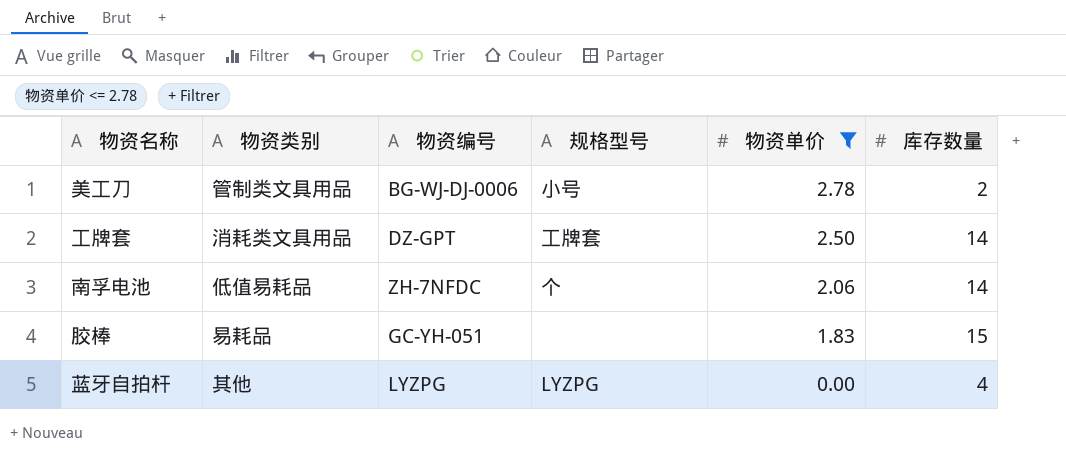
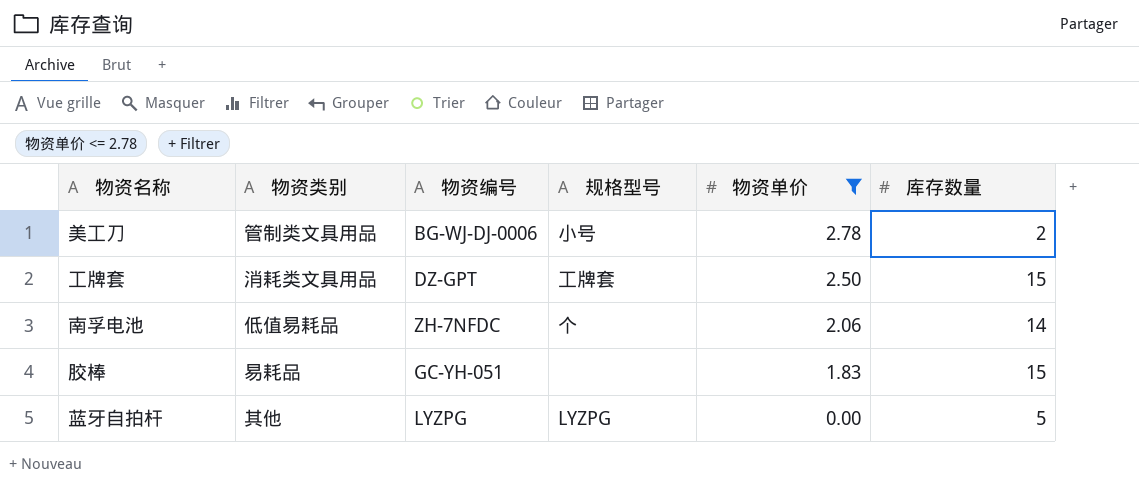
工牌套 | 库存数量: 14 -> 15
蓝牙自拍杆 | 库存数量: 4 -> 5

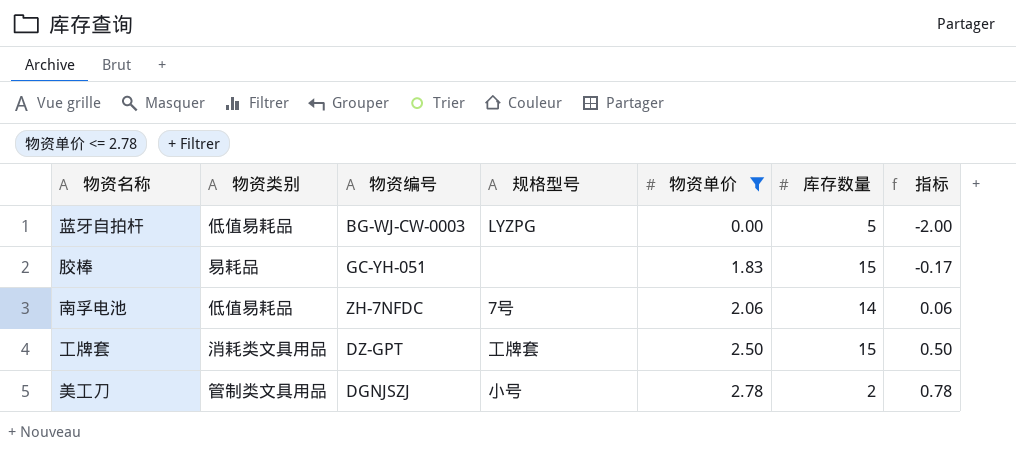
row order: 物资单价 descending -> 物资单价 ascending
column 指标 | formula: none -> [物资单价] - 2
蓝牙自拍杆 | 物资类别: 其他 -> 低值易耗品
蓝牙自拍杆 | 物资编号: LYZPG -> BG-WJ-CW-0003
南孚电池 | 规格型号: 个 -> 7号
美工刀 | 物资编号: BG-WJ-DJ-0006 -> DGNJSZJ

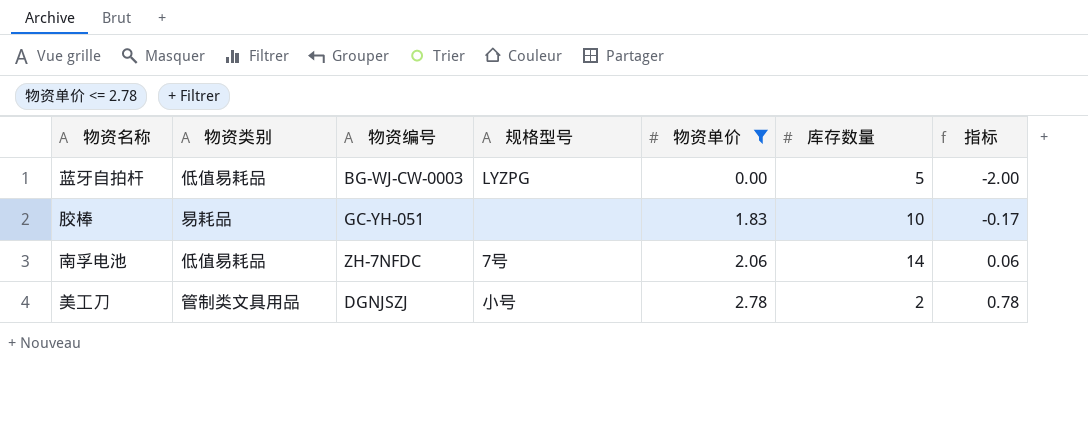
row 工牌套: 消耗类文具用品 | DZ-GPT | 工牌套 | 2.50 | 15 | 0.50 -> none
胶棒 | 库存数量: 15 -> 10

